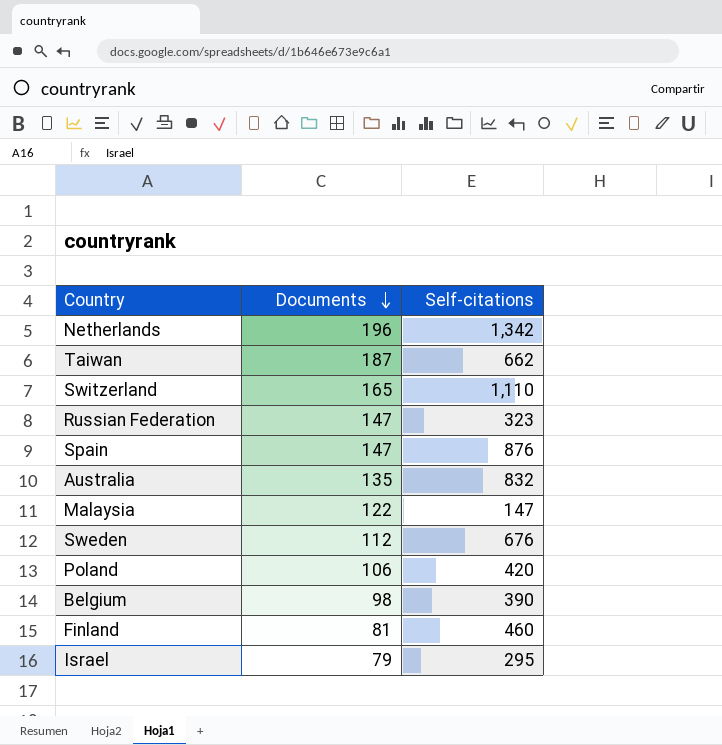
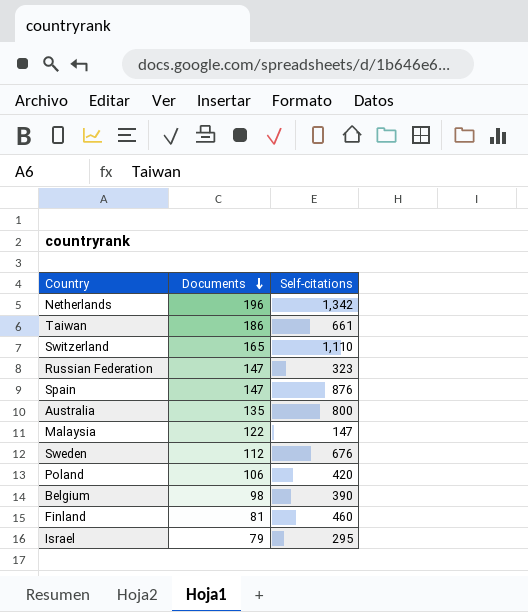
Taiwan | Documents: 187 -> 186
Taiwan | Self-citations: 662 -> 661
Australia | Self-citations: 832 -> 800

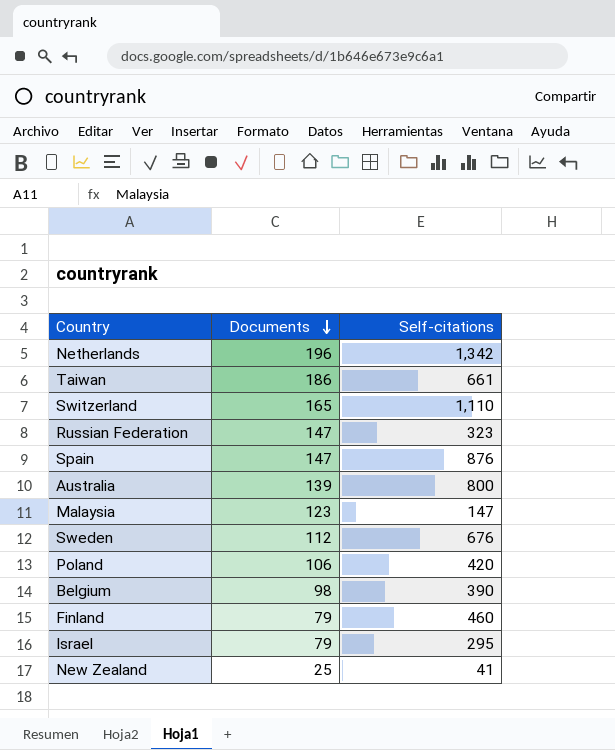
Australia | Documents: 135 -> 139
Malaysia | Documents: 122 -> 123
Finland | Documents: 81 -> 79
row New Zealand: none -> 25 | 41

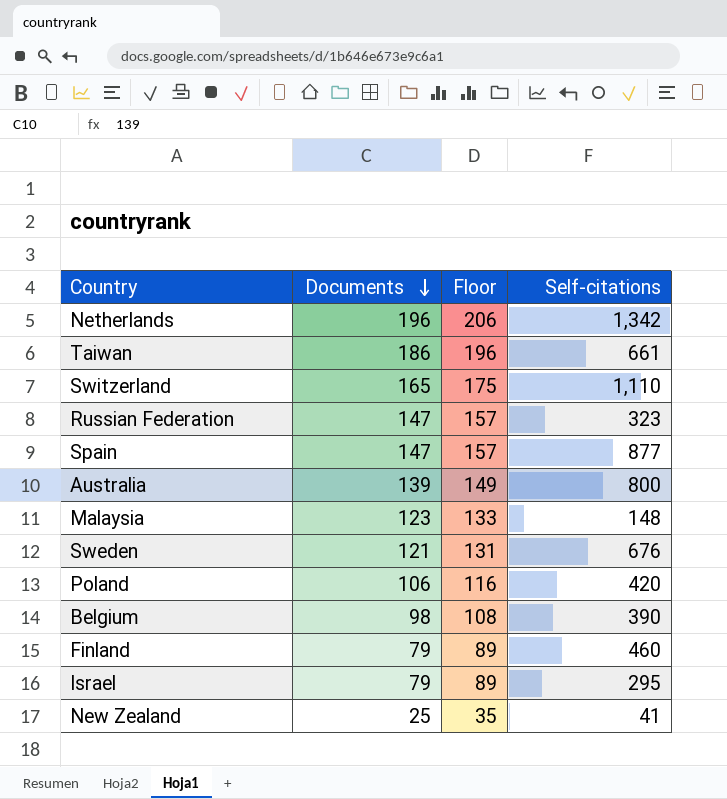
column Floor | formula: none -> [Documents] + 10
Spain | Self-citations: 876 -> 877
Malaysia | Self-citations: 147 -> 148
Sweden | Documents: 112 -> 121

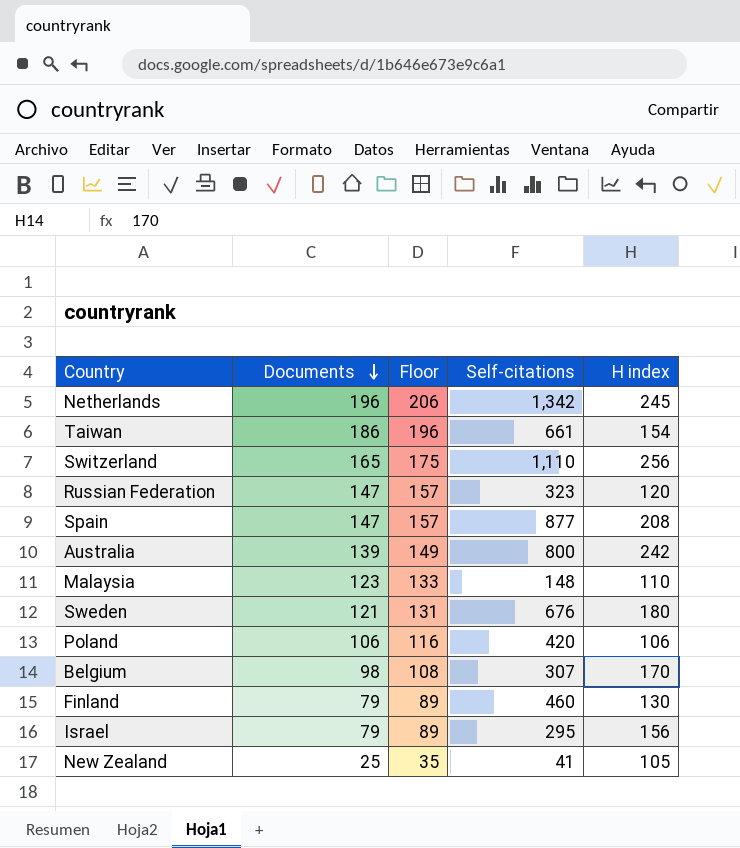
column H index | position: none -> 5
Belgium | Self-citations: 390 -> 307

